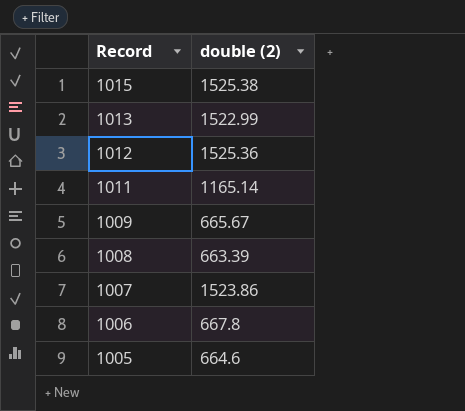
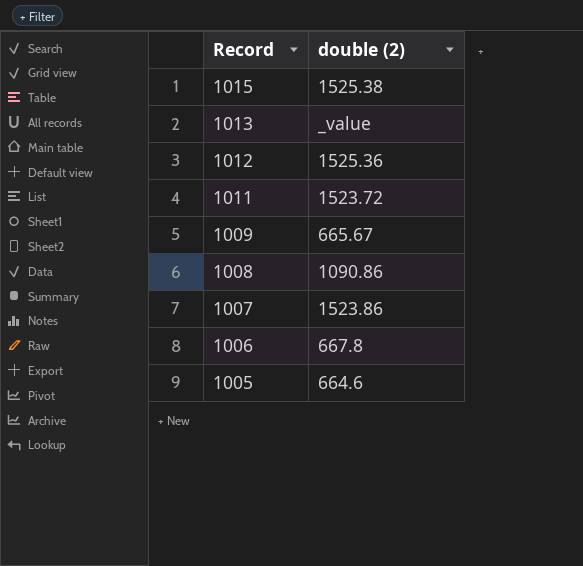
1013 | double (2): 1522.99 -> _value
1011 | double (2): 1165.14 -> 1523.72
1008 | double (2): 663.39 -> 1090.86

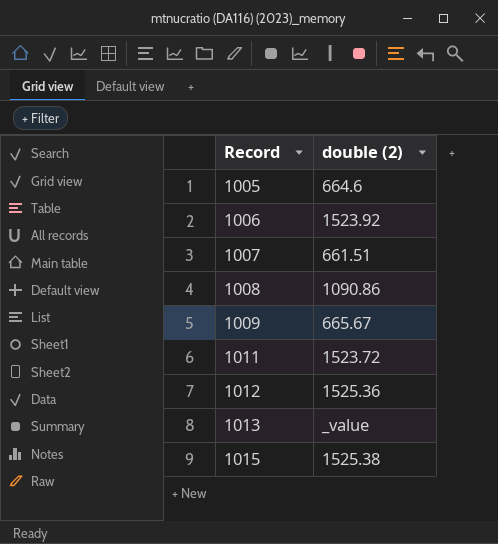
row order: Record descending -> Record ascending
1006 | double (2): 667.8 -> 1523.92
1007 | double (2): 1523.86 -> 661.51

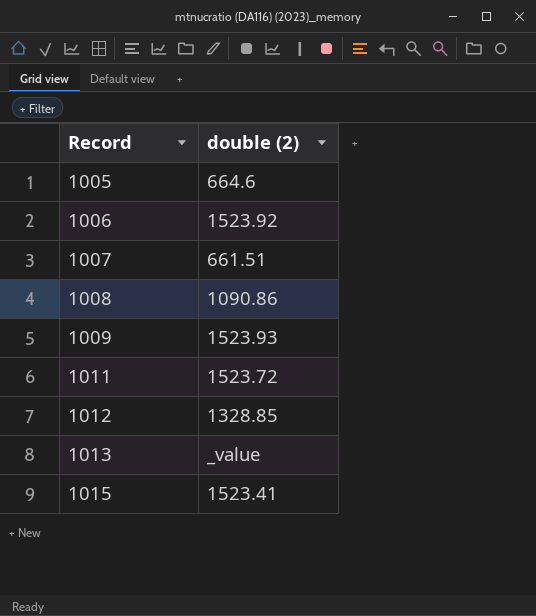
1009 | double (2): 665.67 -> 1523.93
1012 | double (2): 1525.36 -> 1328.85
1015 | double (2): 1525.38 -> 1523.41

